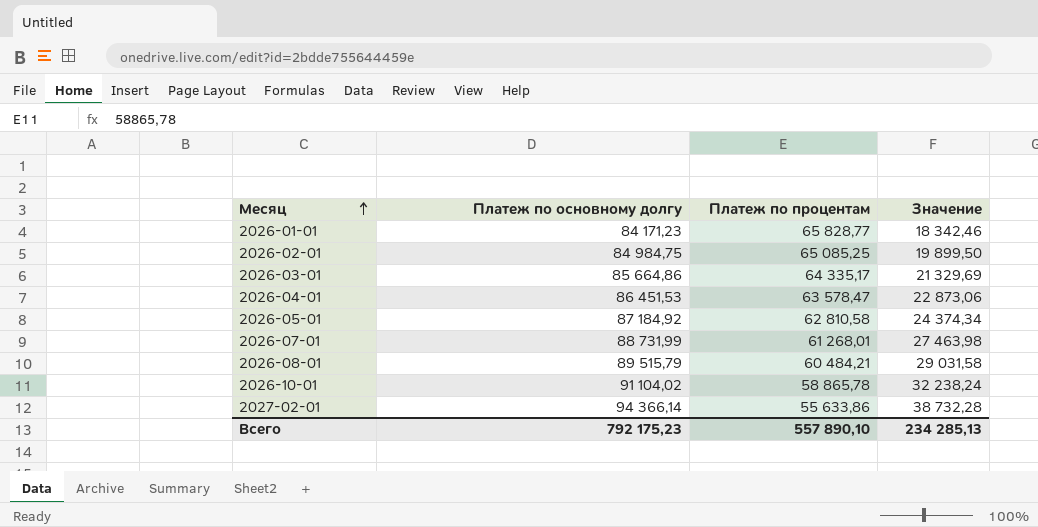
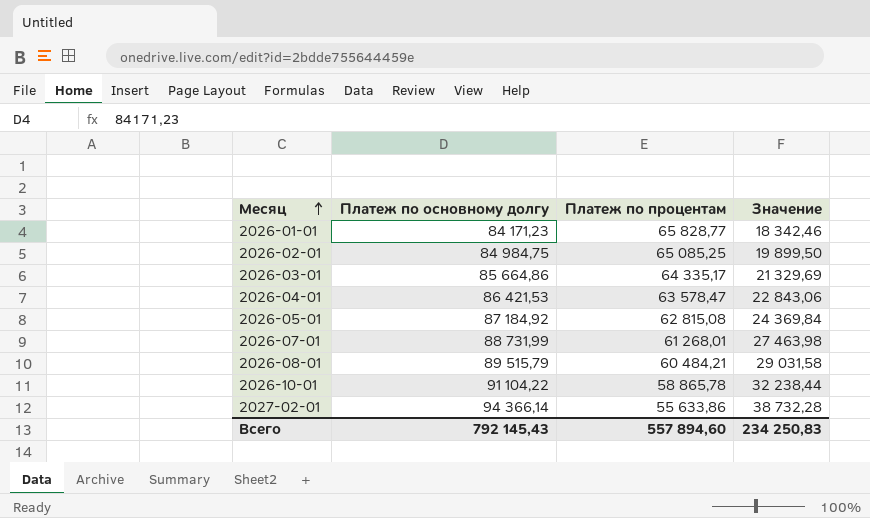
2026-04-01 | Платеж по основному долгу: 86 451,53 -> 86 421,53
2026-04-01 | Значение: 22 873,06 -> 22 843,06
2026-05-01 | Платеж по процентам: 62 810,58 -> 62 815,08
2026-05-01 | Значение: 24 374,34 -> 24 369,84
2026-10-01 | Платеж по основному долгу: 91 104,02 -> 91 104,22
2026-10-01 | Значение: 32 238,24 -> 32 238,44
Всего | Платеж по основному долгу: 792 175,23 -> 792 145,43
Всего | Платеж по процентам: 557 890,10 -> 557 894,60
Всего | Значение: 234 285,13 -> 234 250,83

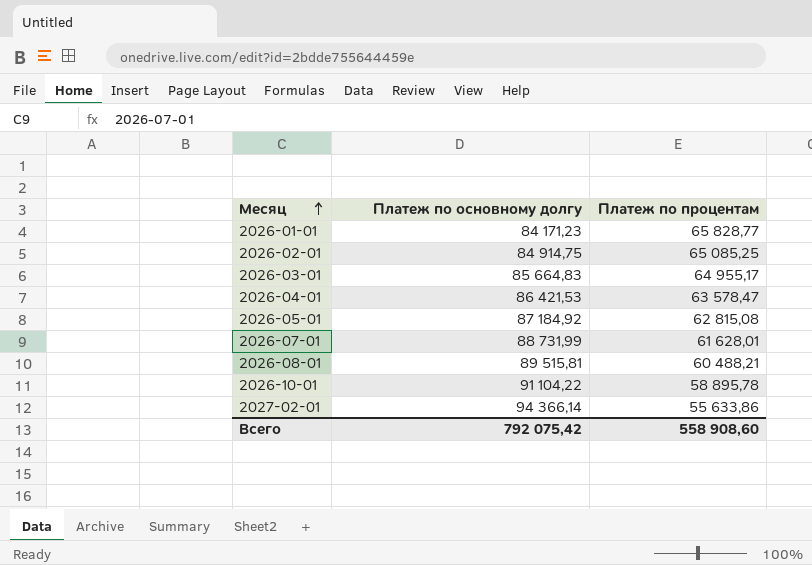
column Значение | formula: [Платеж по основному долгу] - [Платеж по процентам] -> none
2026-02-01 | Платеж по основному долгу: 84 984,75 -> 84 914,75
2026-03-01 | Платеж по основному долгу: 85 664,86 -> 85 664,83
2026-03-01 | Платеж по процентам: 64 335,17 -> 64 955,17
2026-07-01 | Платеж по процентам: 61 268,01 -> 61 628,01
2026-08-01 | Платеж по основному долгу: 89 515,79 -> 89 515,81
2026-08-01 | Платеж по процентам: 60 484,21 -> 60 488,21
2026-10-01 | Платеж по процентам: 58 865,78 -> 58 895,78
Всего | Платеж по основному долгу: 792 145,43 -> 792 075,42
Всего | Платеж по процентам: 557 894,60 -> 558 908,60

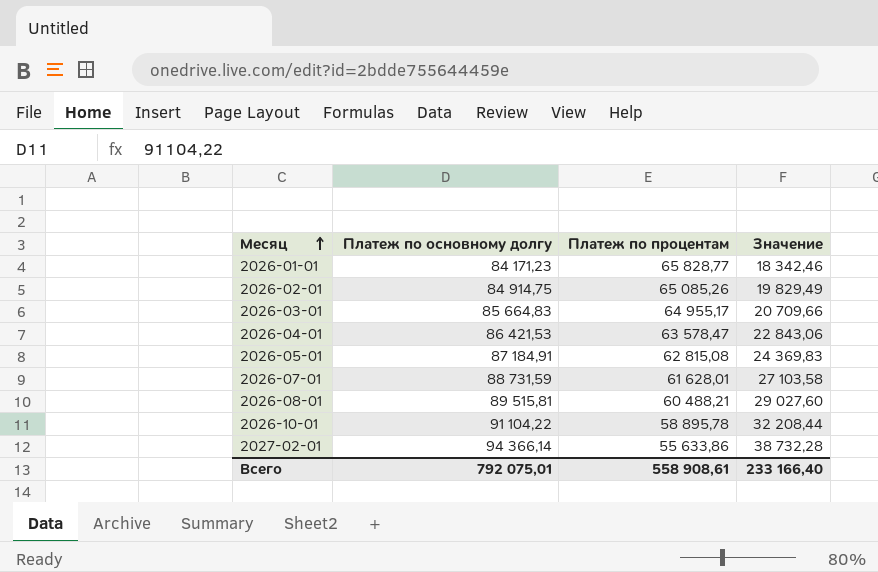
column Значение | formula: none -> [Платеж по основному долгу] - [Платеж по процентам]
2026-02-01 | Платеж по процентам: 65 085,25 -> 65 085,26
2026-05-01 | Платеж по основному долгу: 87 184,92 -> 87 184,91
2026-07-01 | Платеж по основному долгу: 88 731,99 -> 88 731,59
Всего | Платеж по основному долгу: 792 075,42 -> 792 075,01
Всего | Платеж по процентам: 558 908,60 -> 558 908,61

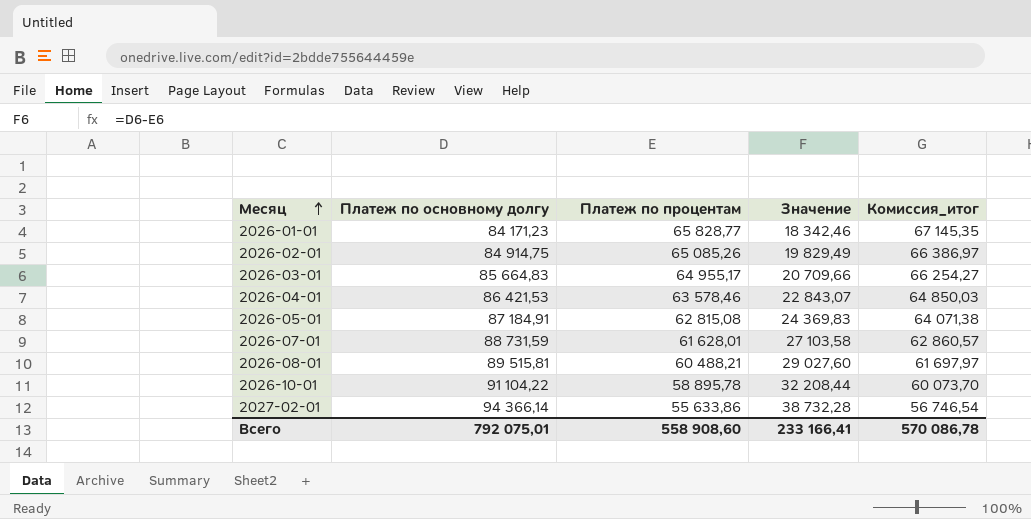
column Комиссия_итог | formula: none -> [Платеж по процентам] * 1,02
2026-04-01 | Платеж по процентам: 63 578,47 -> 63 578,46
2026-04-01 | Значение: 22 843,06 -> 22 843,07
Всего | Платеж по процентам: 558 908,61 -> 558 908,60
Всего | Значение: 233 166,40 -> 233 166,41

